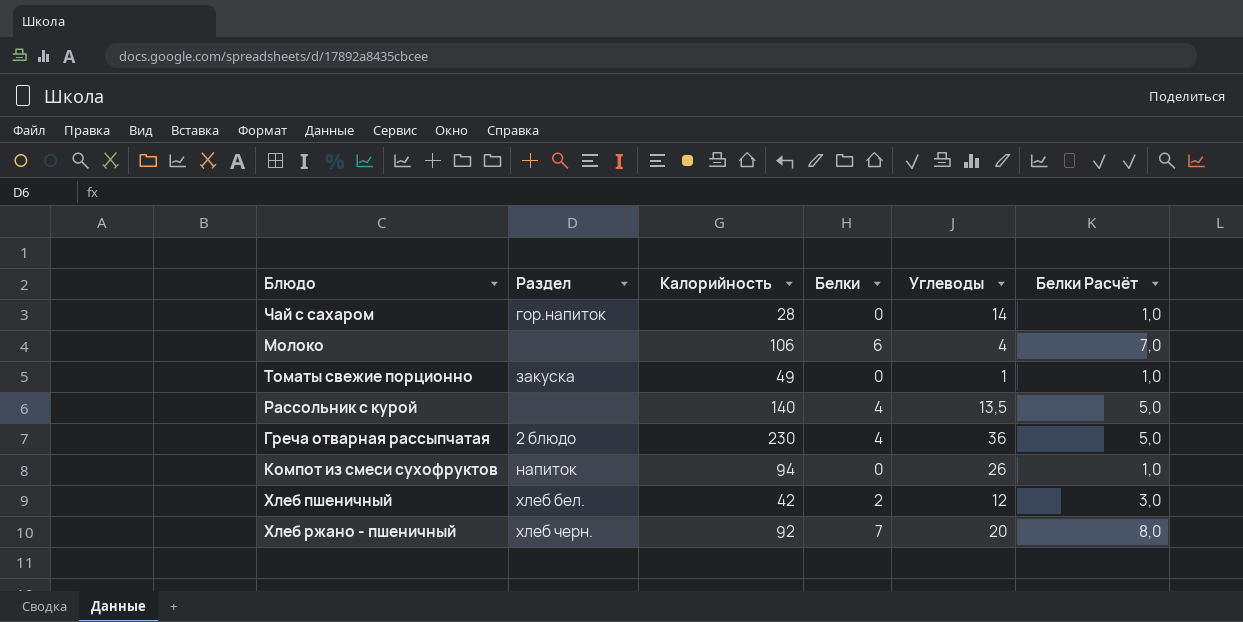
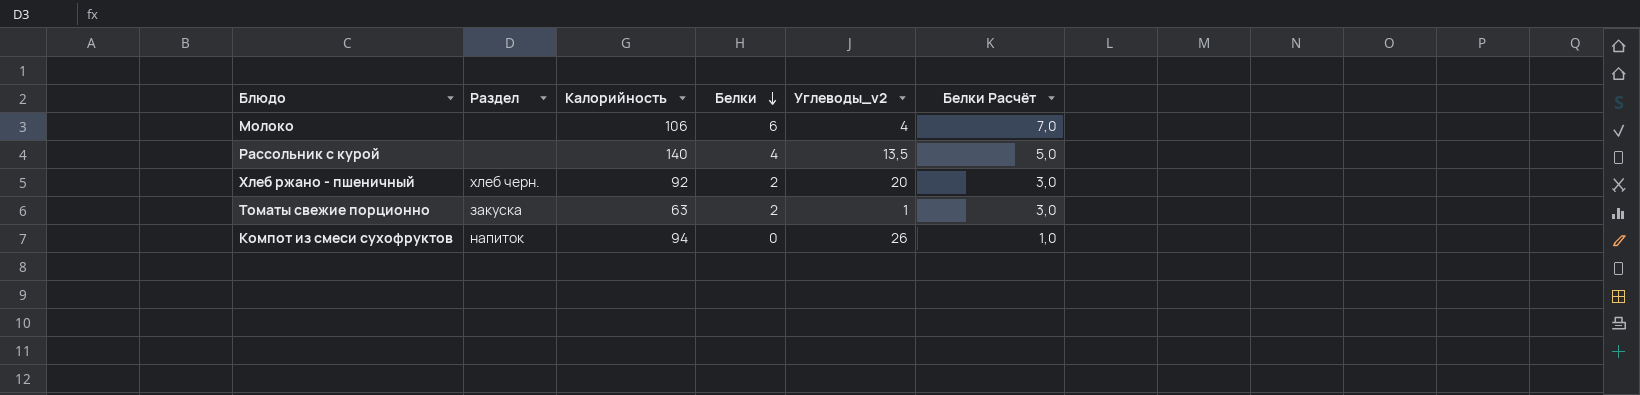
row order: none -> Белки descending
column name: Углеводы -> Углеводы_v2
row Чай с сахаром: гор.напиток | 28 | 0 | 14 | 1,0 -> none
row Греча отварная рассыпчатая: 2 блюдо | 230 | 4 | 36 | 5,0 -> none
row Хлеб пшеничный: хлеб бел. | 42 | 2 | 12 | 3,0 -> none
Хлеб ржано - пшеничный | Белки: 7 -> 2
Хлеб ржано - пшеничный | Белки Расчёт: 8,0 -> 3,0
Томаты свежие порционно | Калорийность: 49 -> 63
Томаты свежие порционно | Белки: 0 -> 2
Томаты свежие порционно | Белки Расчёт: 1,0 -> 3,0

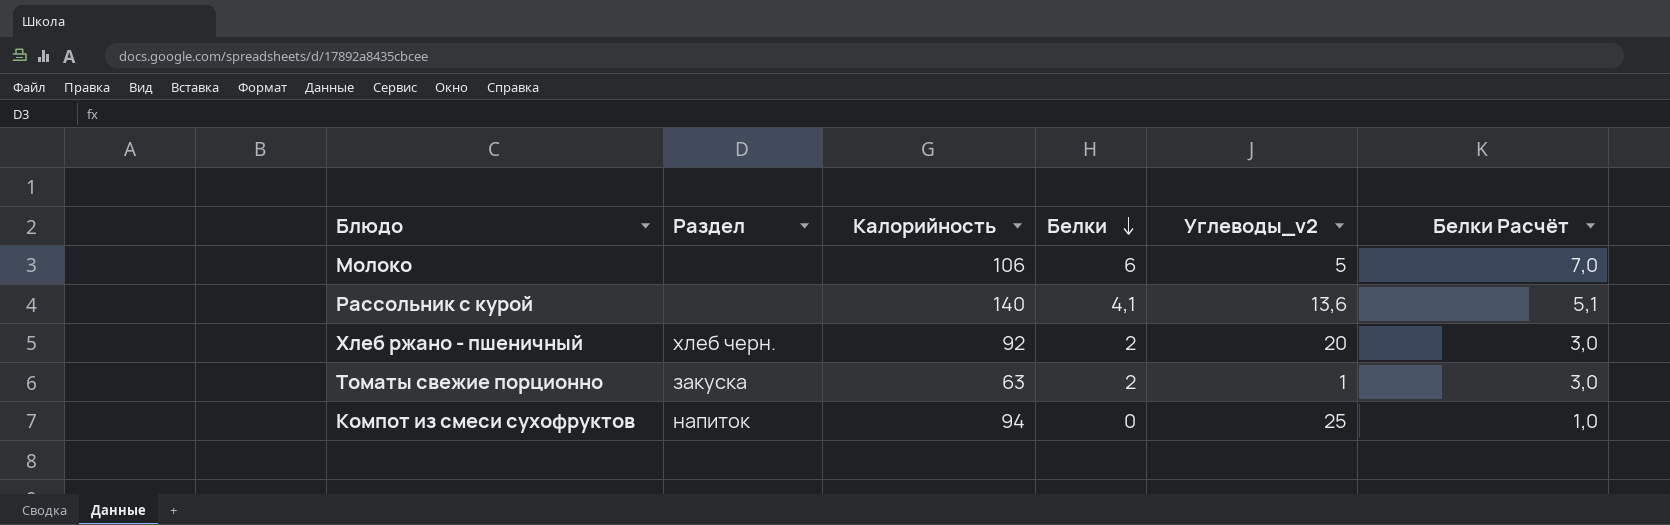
Молоко | Углеводы_v2: 4 -> 5
Рассольник с курой | Белки: 4 -> 4,1
Рассольник с курой | Углеводы_v2: 13,5 -> 13,6
Рассольник с курой | Белки Расчёт: 5,0 -> 5,1
Компот из смеси сухофруктов | Углеводы_v2: 26 -> 25

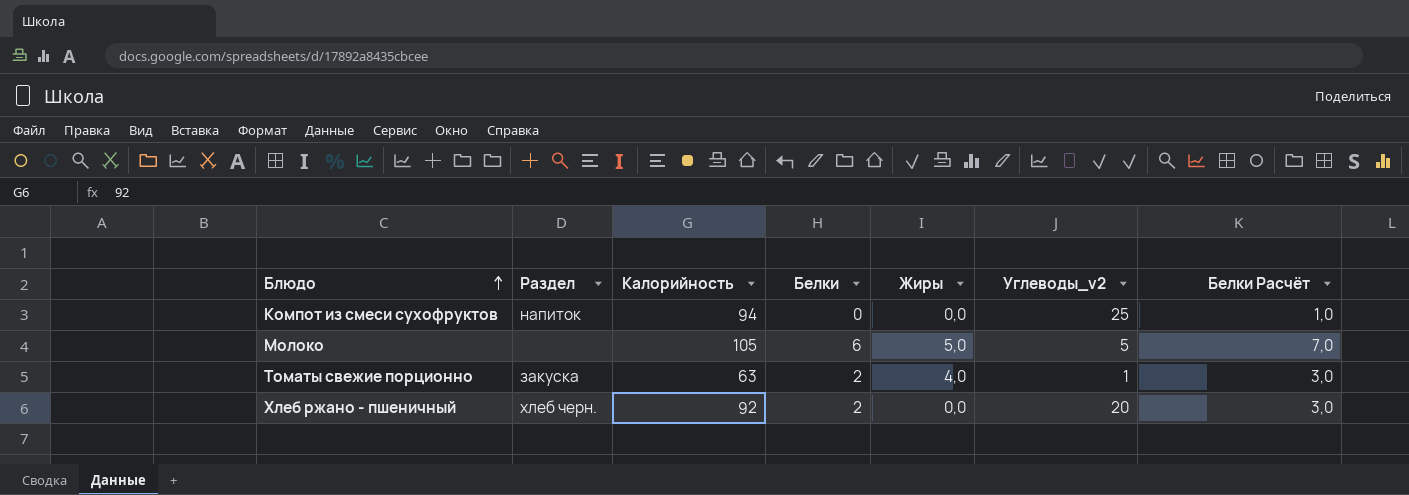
row order: Белки descending -> Блюдо ascending
column Жиры | position: none -> 5
row Рассольник с курой: none | 140 | 4,1 | 13,6 | 5,1 -> none
Молоко | Калорийность: 106 -> 105

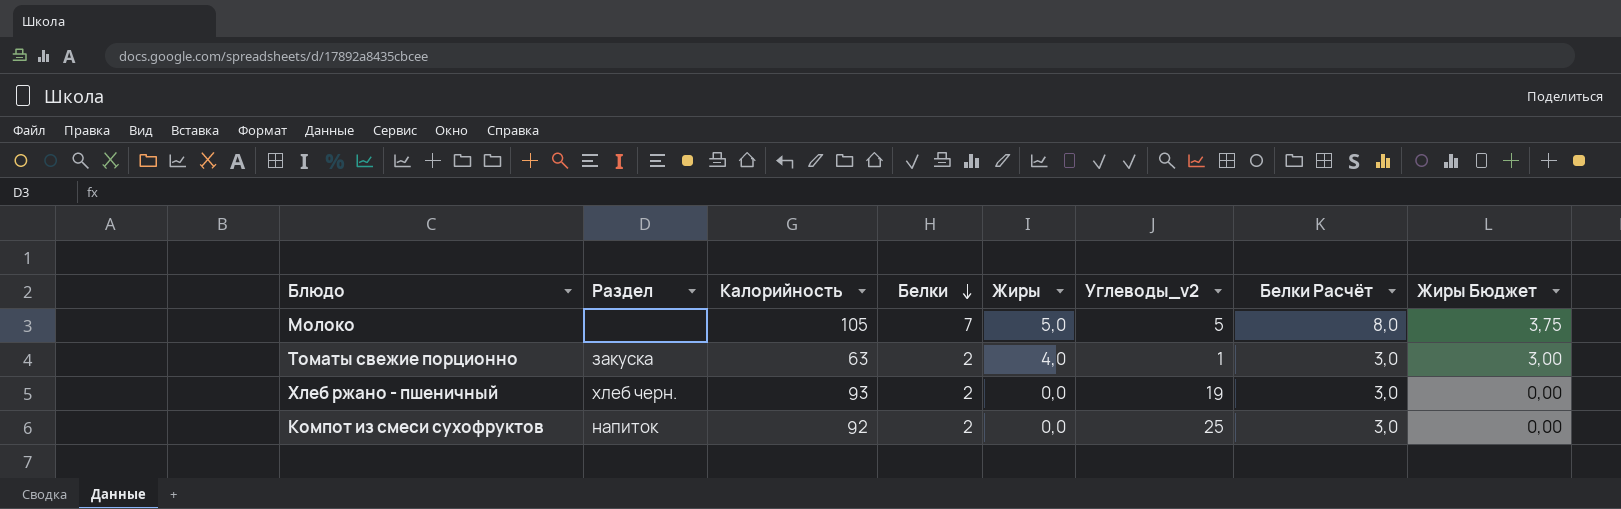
row order: Блюдо ascending -> Белки descending
column Жиры Бюджет | formula: none -> [Жиры] * 0,75
Молоко | Белки: 6 -> 7
Молоко | Белки Расчёт: 7,0 -> 8,0
Хлеб ржано - пшеничный | Калорийность: 92 -> 93
Хлеб ржано - пшеничный | Углеводы_v2: 20 -> 19
Компот из смеси сухофруктов | Калорийность: 94 -> 92
Компот из смеси сухофруктов | Белки: 0 -> 2
Компот из смеси сухофруктов | Белки Расчёт: 1,0 -> 3,0

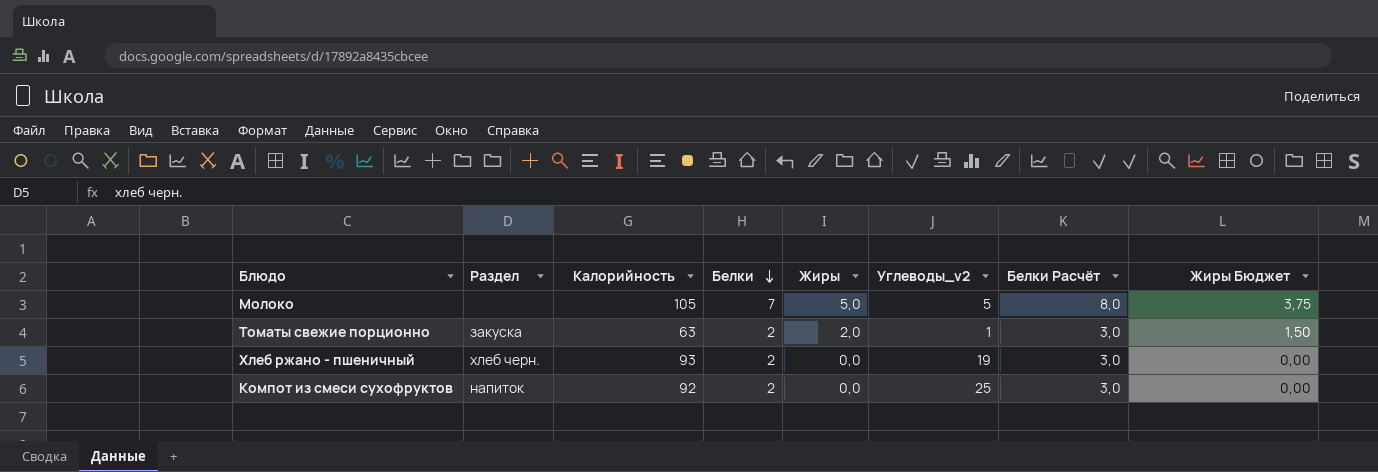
Томаты свежие порционно | Жиры: 4,0 -> 2,0
Томаты свежие порционно | Жиры Бюджет: 3,00 -> 1,50

